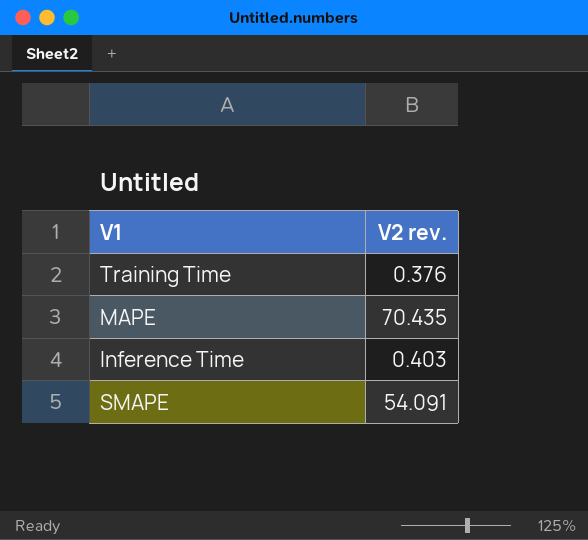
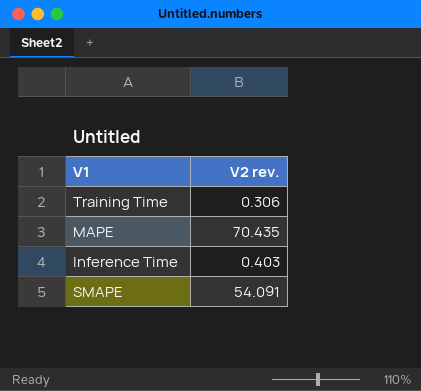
Training Time | V2 rev.: 0.376 -> 0.306

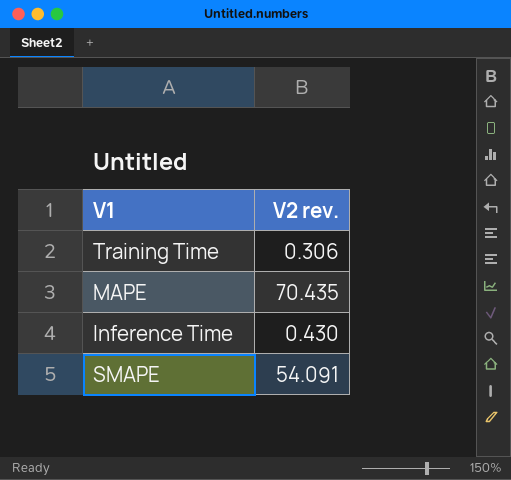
Inference Time | V2 rev.: 0.403 -> 0.430

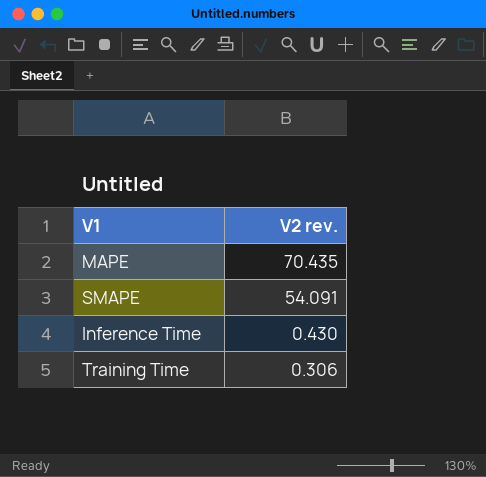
row order: none -> V2 rev. descending

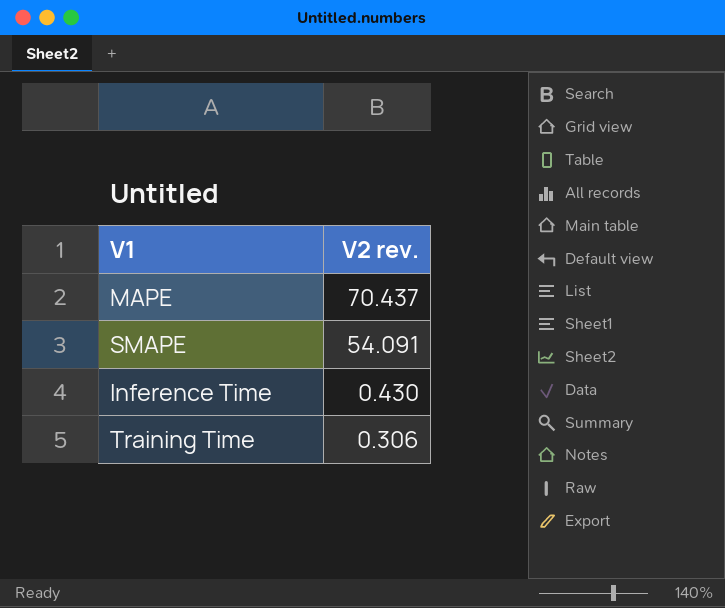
MAPE | V2 rev.: 70.435 -> 70.437

